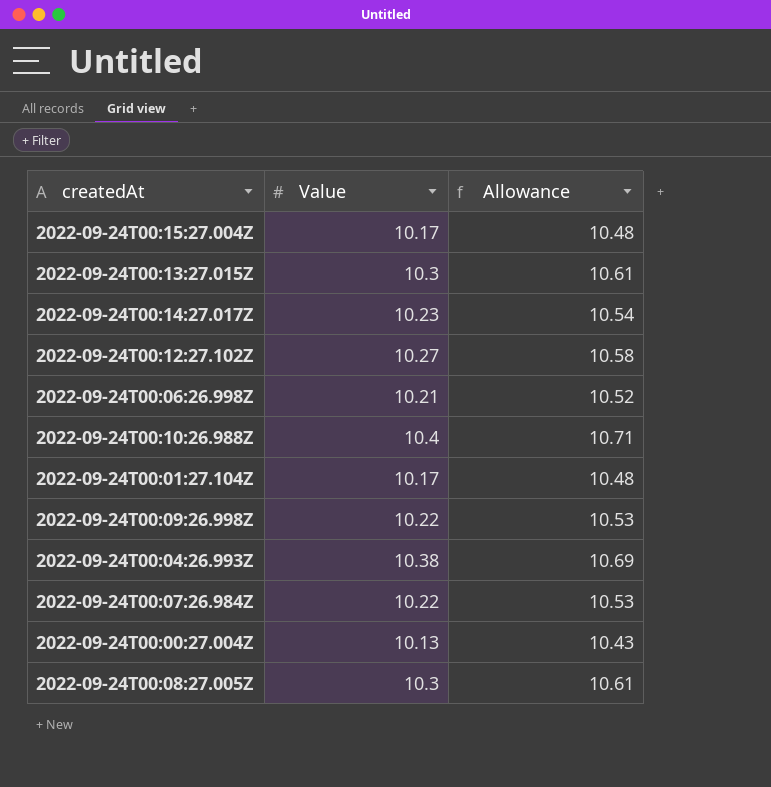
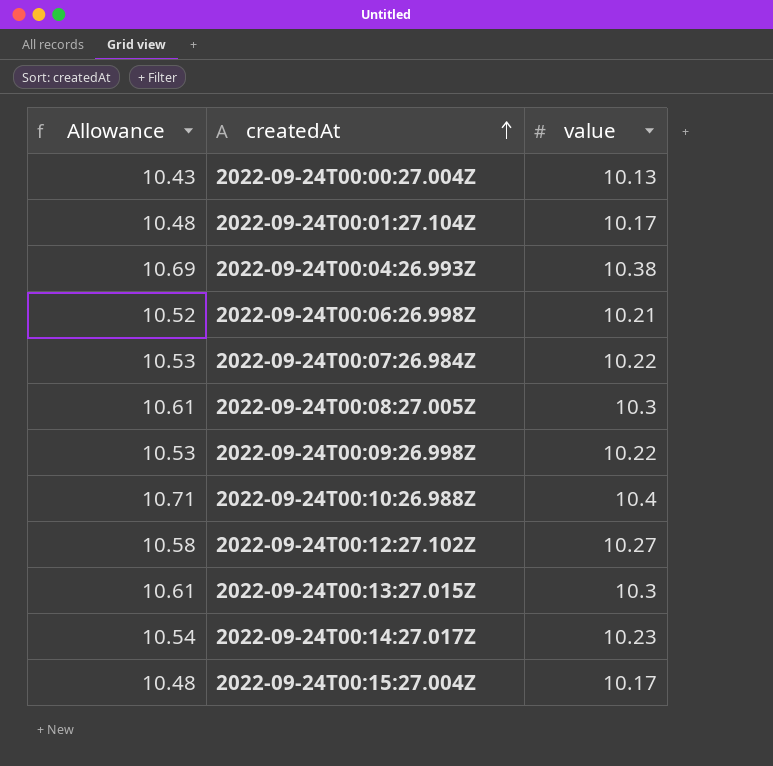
row order: none -> createdAt ascending
column Allowance | position: 3 -> 1
column name: Value -> value

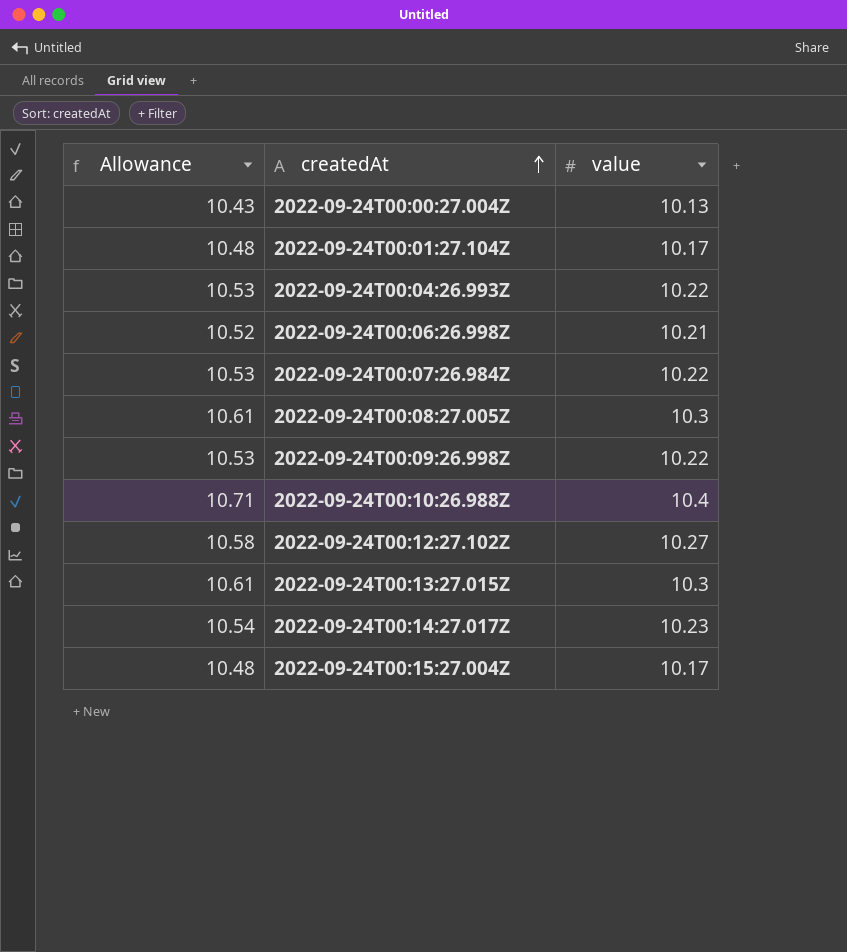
2022-09-24T00:04:26.993Z | Allowance: 10.69 -> 10.53
2022-09-24T00:04:26.993Z | value: 10.38 -> 10.22

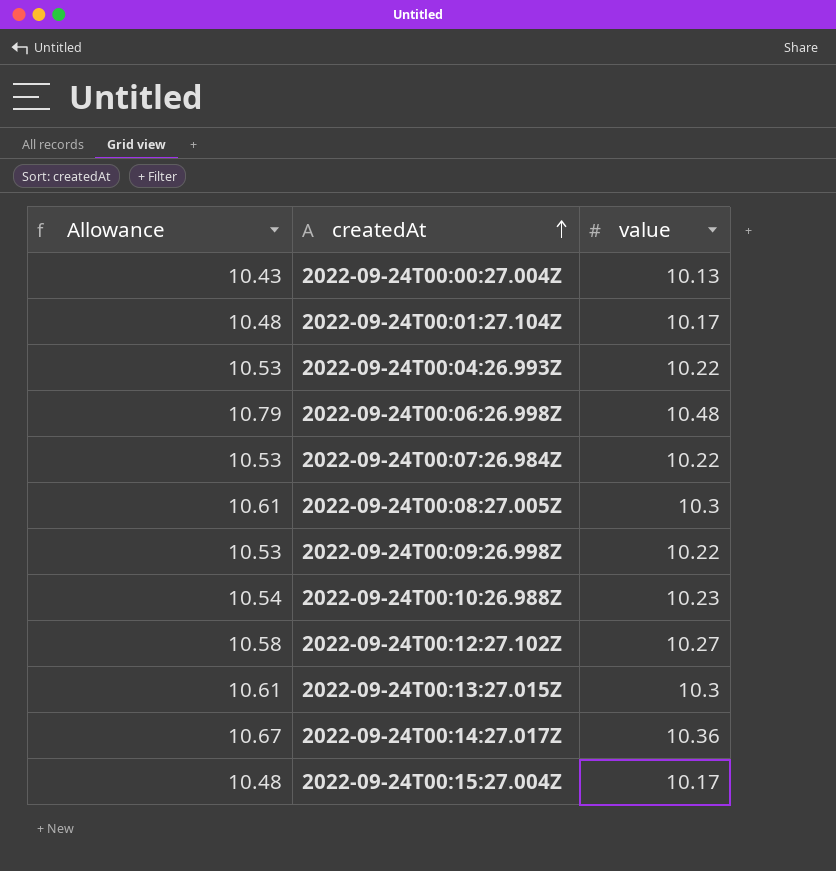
2022-09-24T00:06:26.998Z | Allowance: 10.52 -> 10.79
2022-09-24T00:06:26.998Z | value: 10.21 -> 10.48
2022-09-24T00:10:26.988Z | Allowance: 10.71 -> 10.54
2022-09-24T00:10:26.988Z | value: 10.4 -> 10.23
2022-09-24T00:14:27.017Z | Allowance: 10.54 -> 10.67
2022-09-24T00:14:27.017Z | value: 10.23 -> 10.36

